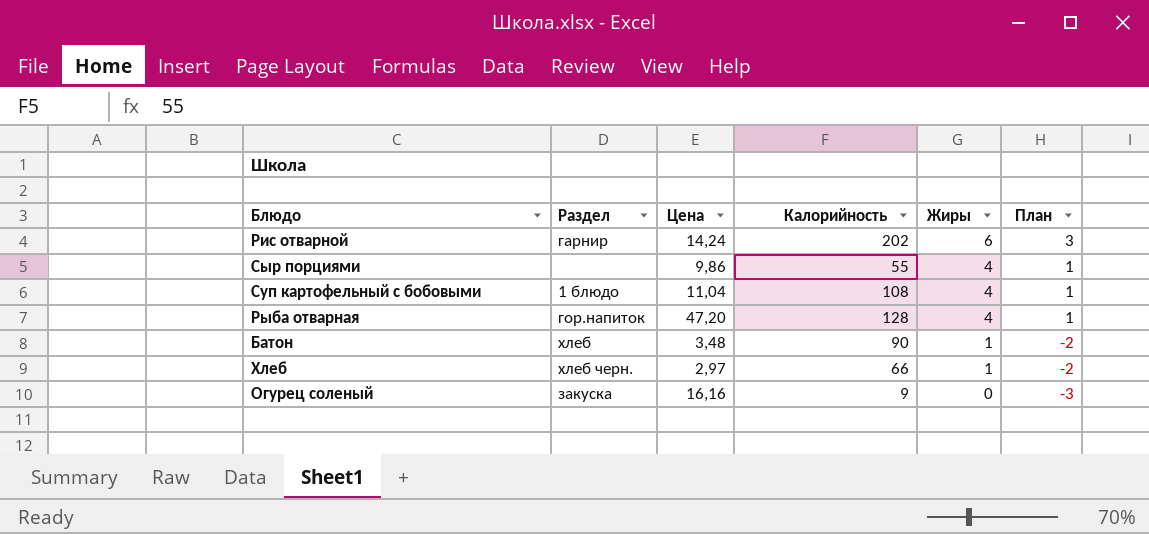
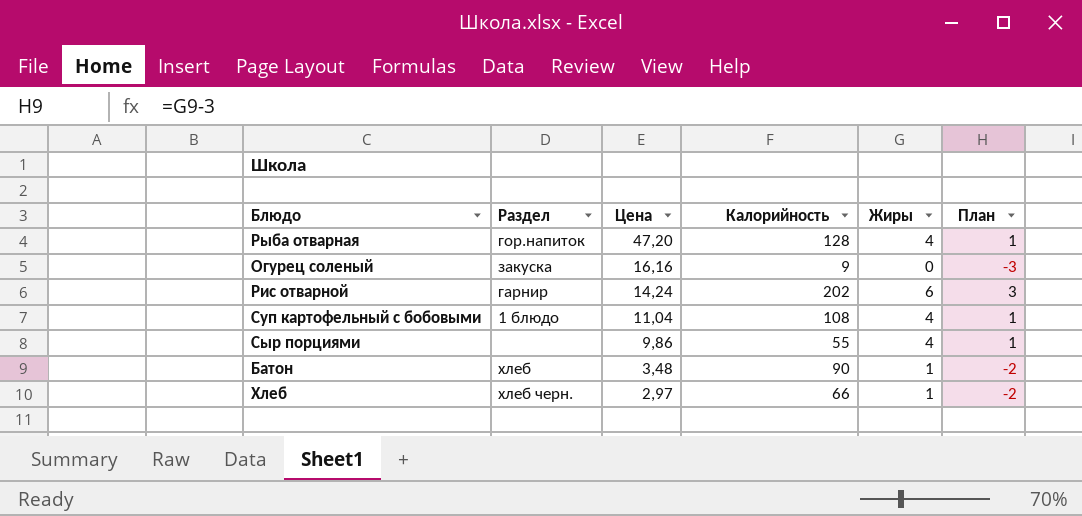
row order: Жиры descending -> Цена descending

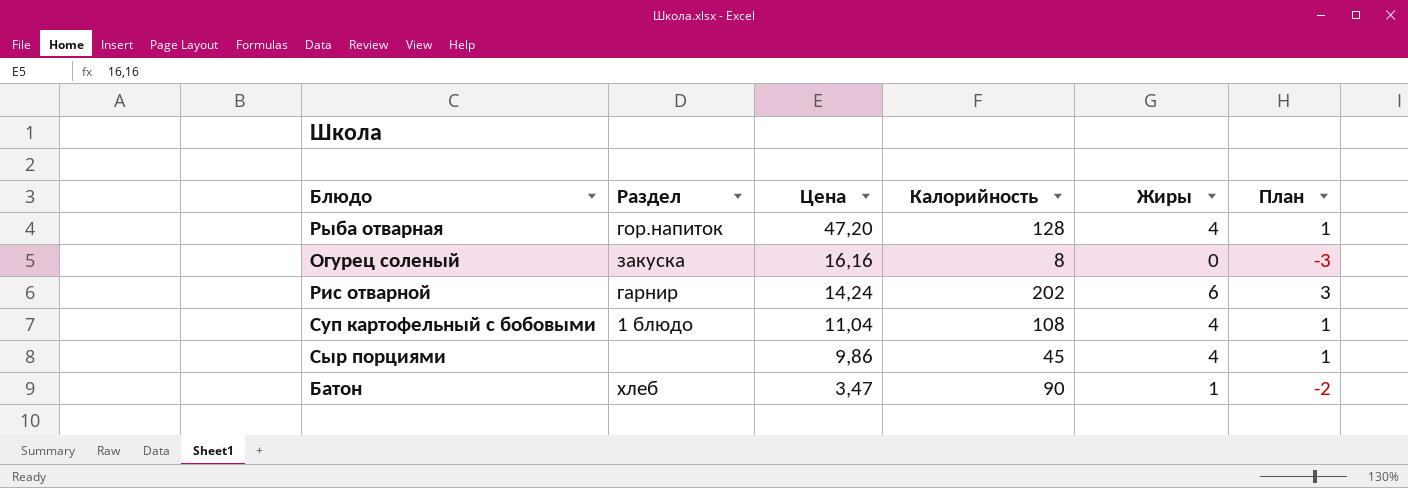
row Хлеб: хлеб черн. | 2,97 | 66 | 1 | -2 -> none
Огурец соленый | Калорийность: 9 -> 8
Сыр порциями | Калорийность: 55 -> 45
Батон | Цена: 3,48 -> 3,47

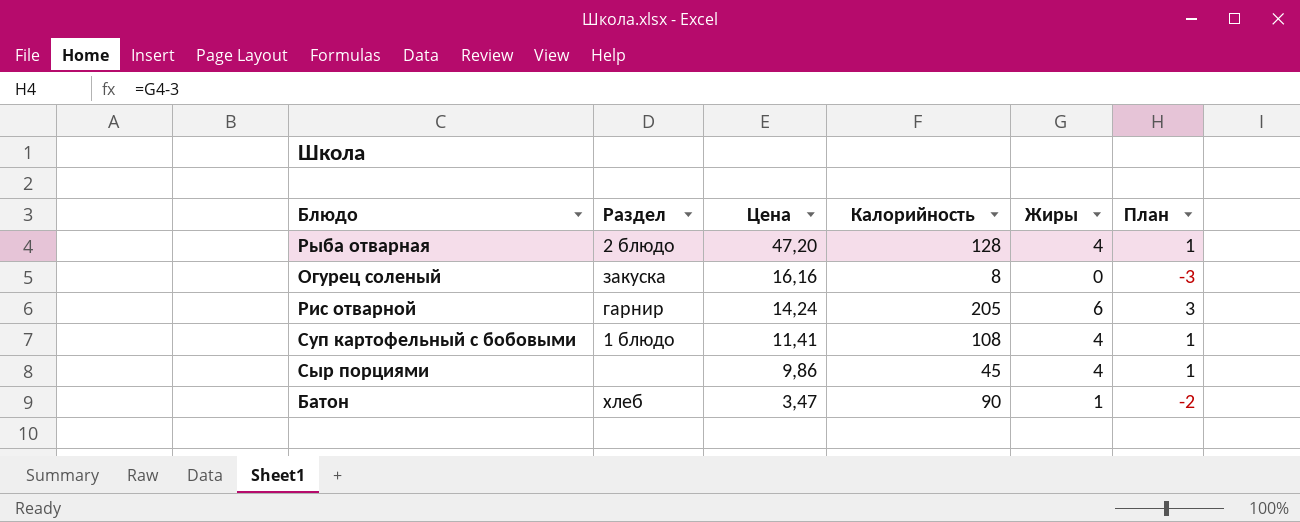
Рыба отварная | Раздел: гор.напиток -> 2 блюдо
Рис отварной | Калорийность: 202 -> 205
Суп картофельный с бобовыми | Цена: 11,04 -> 11,41

